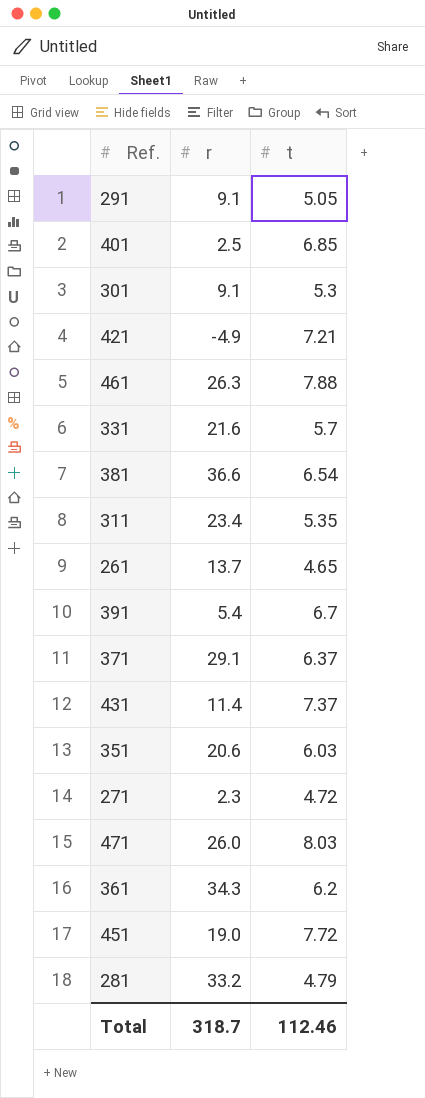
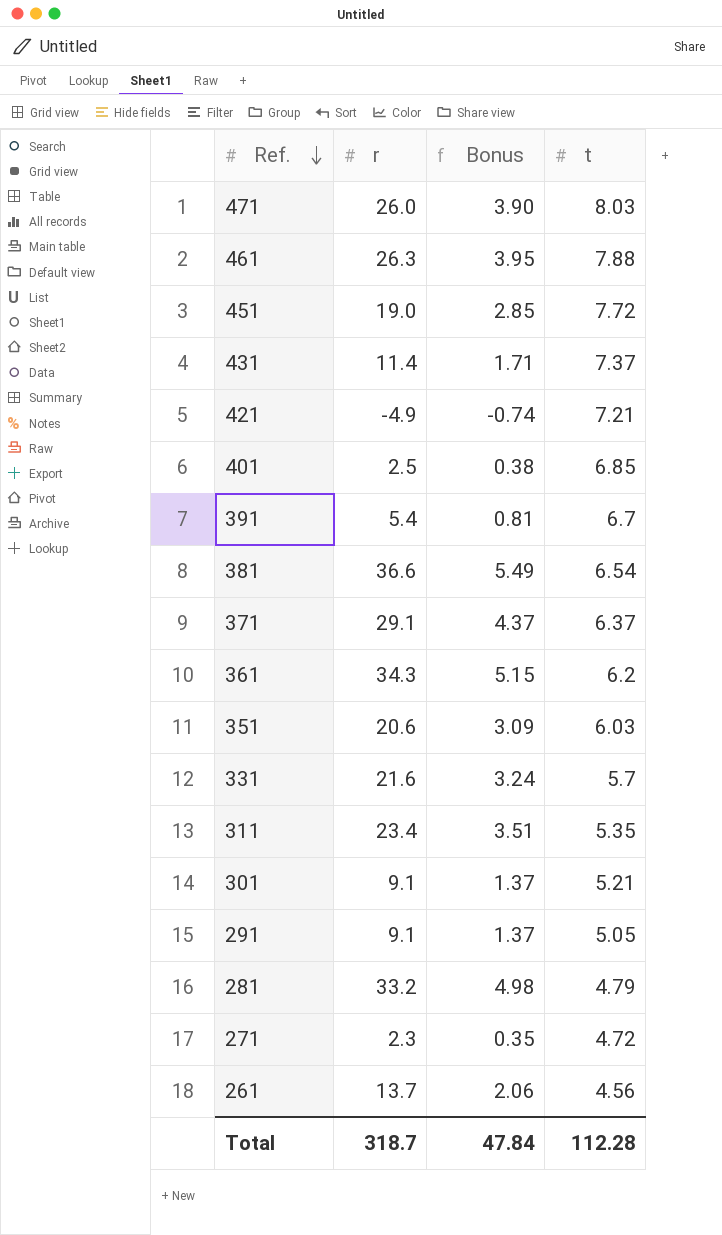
row order: none -> Ref. descending
column Bonus | formula: none -> [r] * 0.15
301 | t: 5.3 -> 5.21
261 | t: 4.65 -> 4.56
Total | t: 112.46 -> 112.28

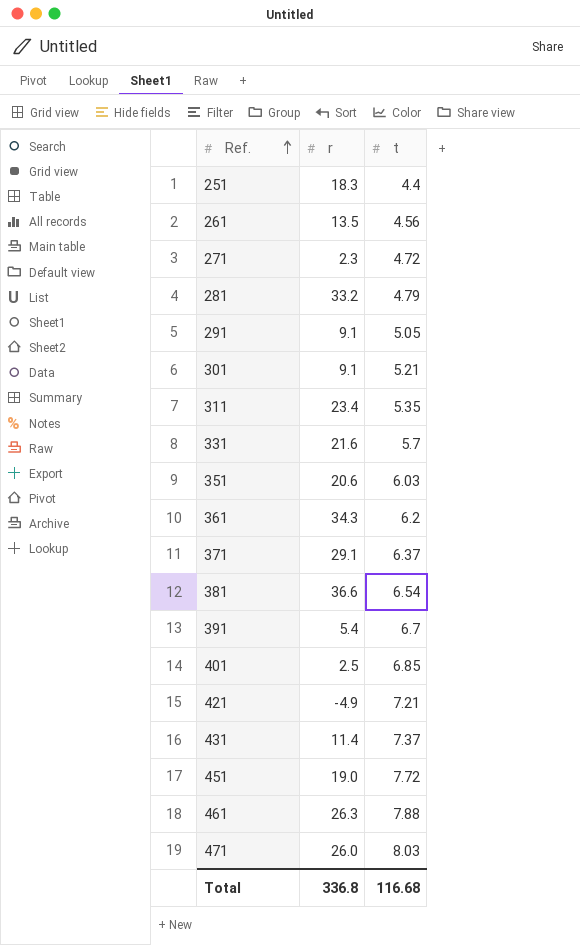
row order: Ref. descending -> Ref. ascending
column Bonus | formula: [r] * 0.15 -> none
row 251: none -> 18.3 | 4.4
261 | r: 13.7 -> 13.5
Total | r: 318.7 -> 336.8
Total | t: 112.28 -> 116.68

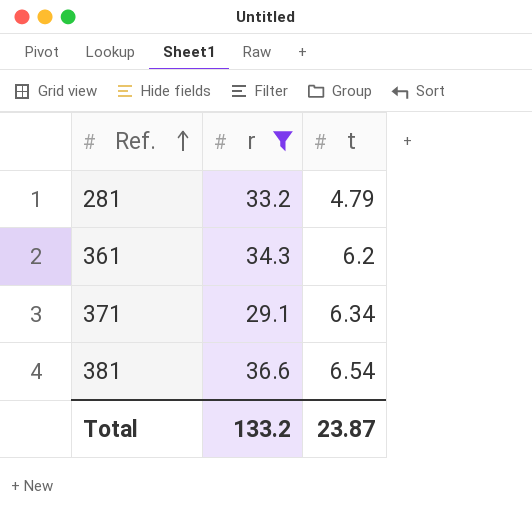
filter: none -> r >= 29.1
371 | t: 6.37 -> 6.34
Total | r: 336.8 -> 133.2
Total | t: 116.68 -> 23.87

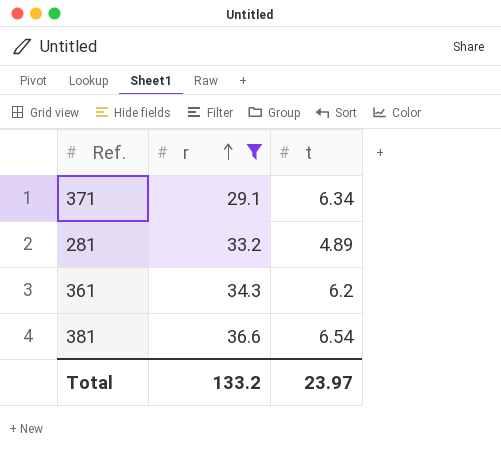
row order: Ref. ascending -> r ascending
281 | t: 4.79 -> 4.89
Total | t: 23.87 -> 23.97

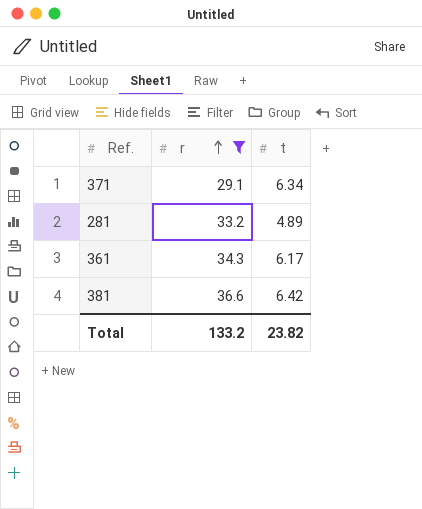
361 | t: 6.2 -> 6.17
381 | t: 6.54 -> 6.42
Total | t: 23.97 -> 23.82

